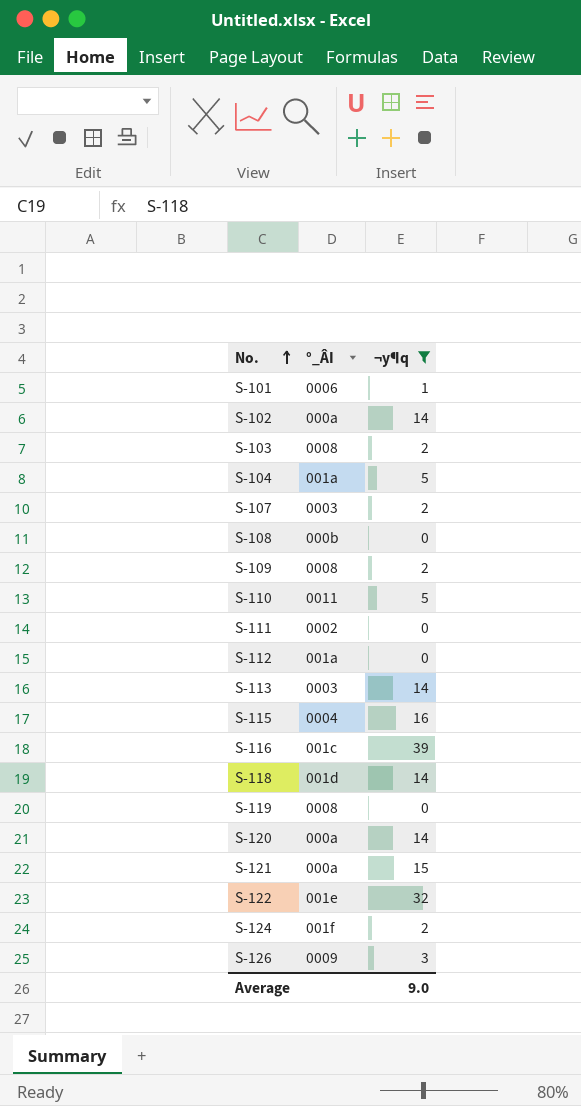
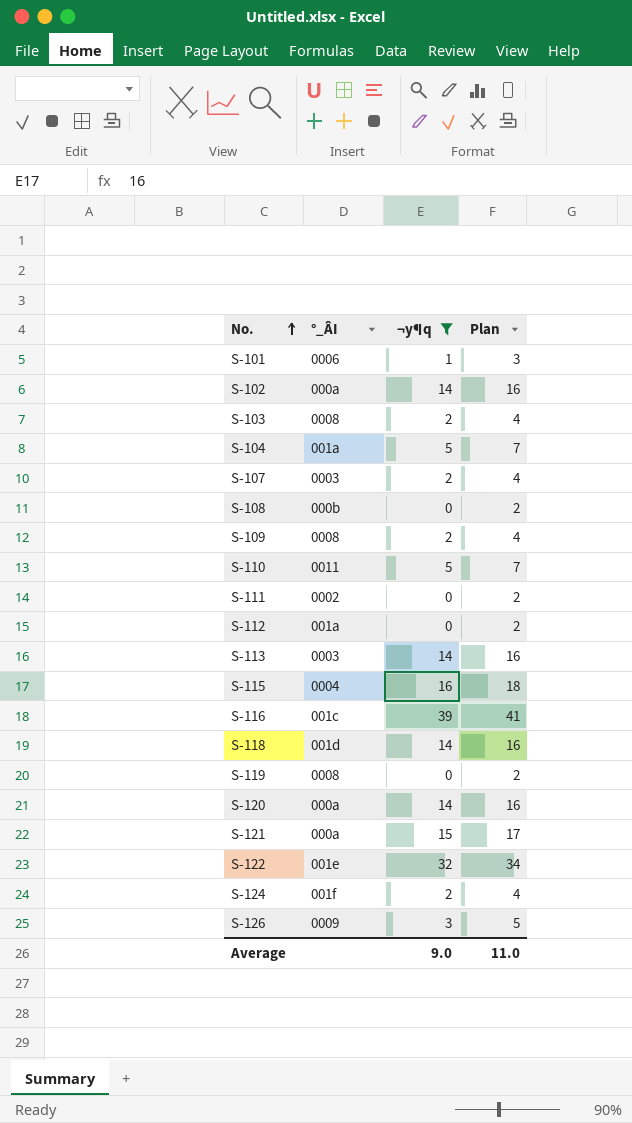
column Plan | formula: none -> [¬y¶q] + 2

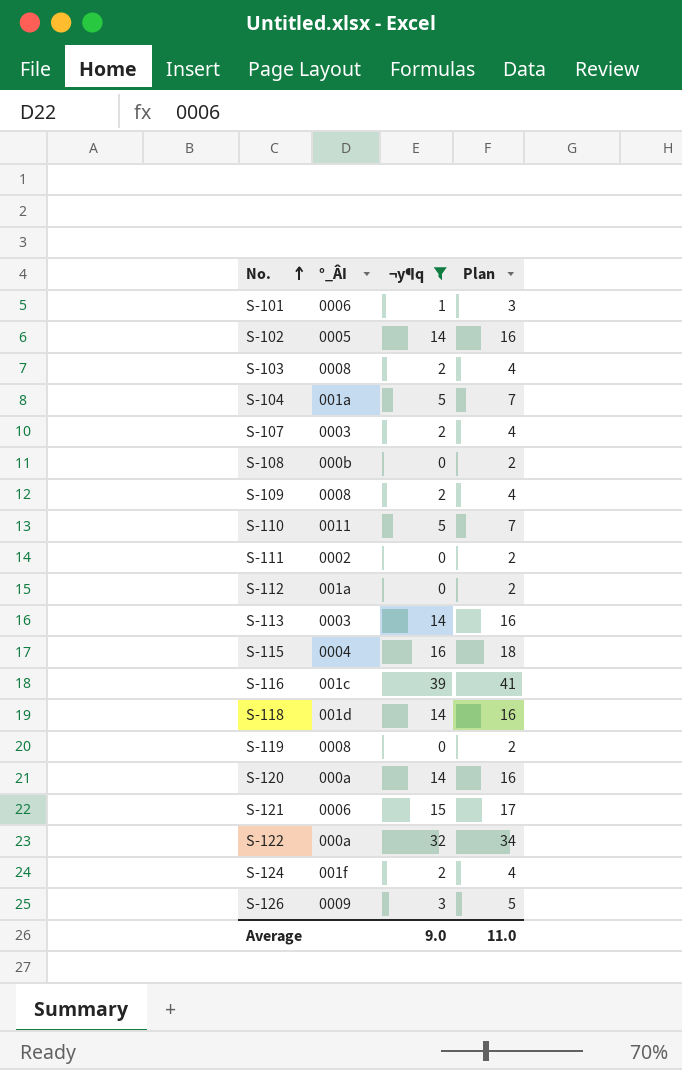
S-102 | °_ÂI: 000a -> 0005
S-121 | °_ÂI: 000a -> 0006
S-122 | °_ÂI: 001e -> 000a

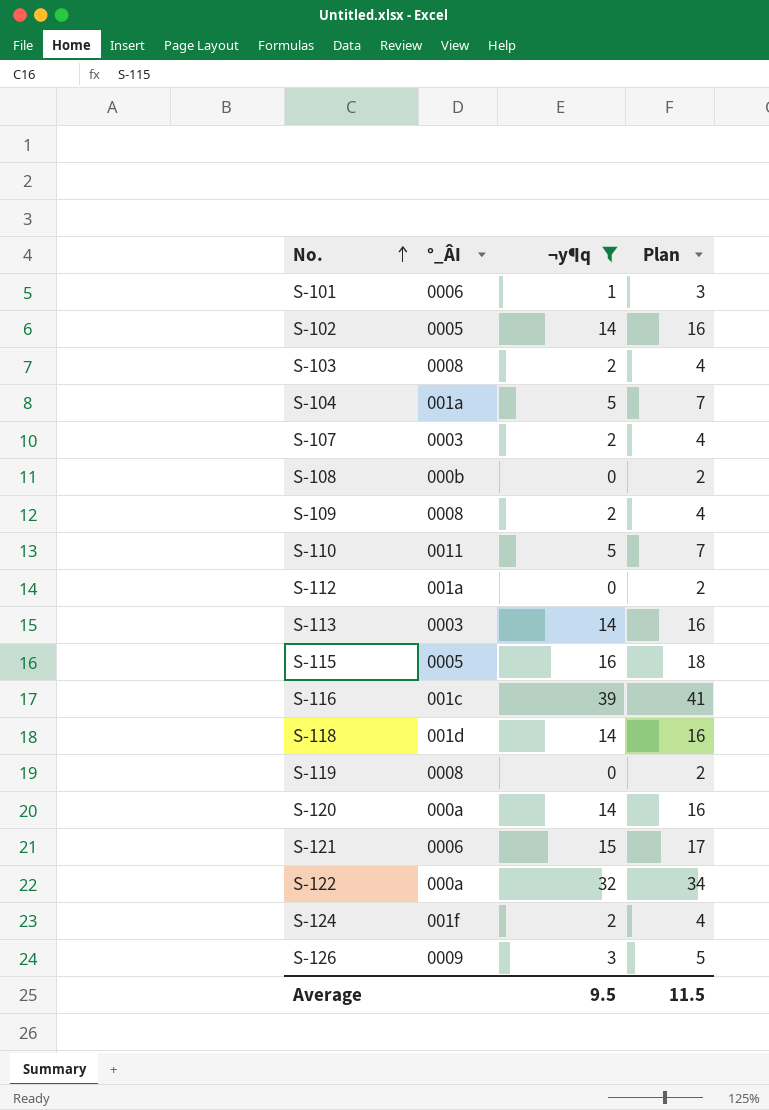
row S-111: 0002 | 0 | 2 -> none
S-115 | °_ÂI: 0004 -> 0005
Average | ¬y¶q: 9.0 -> 9.5
Average | Plan: 11.0 -> 11.5

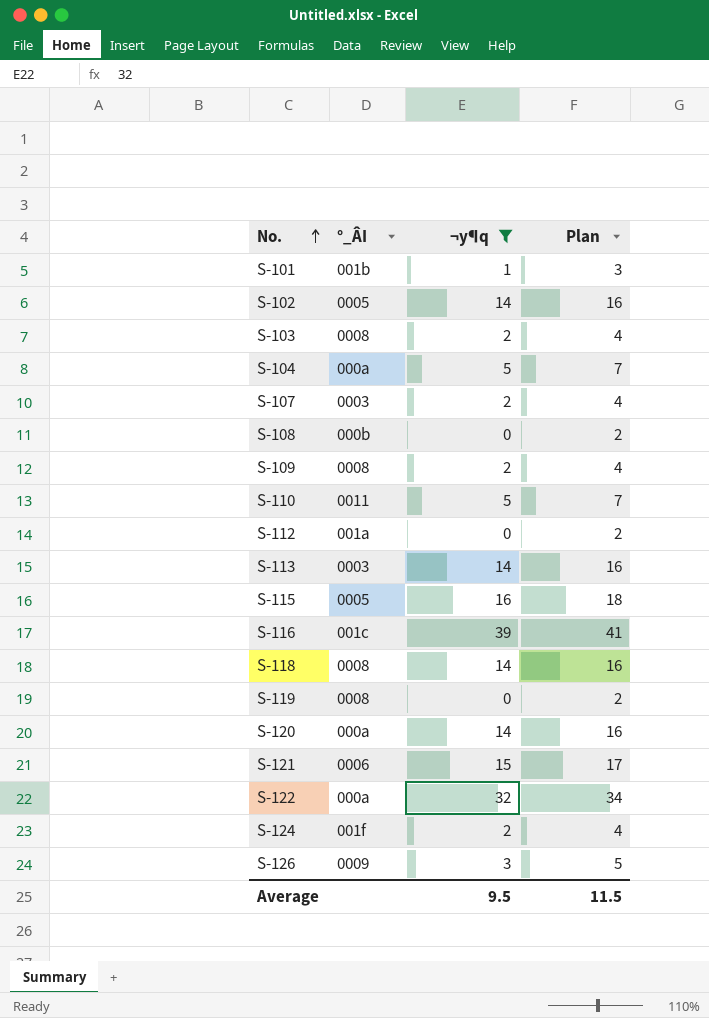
S-101 | °_ÂI: 0006 -> 001b
S-104 | °_ÂI: 001a -> 000a
S-118 | °_ÂI: 001d -> 0008

